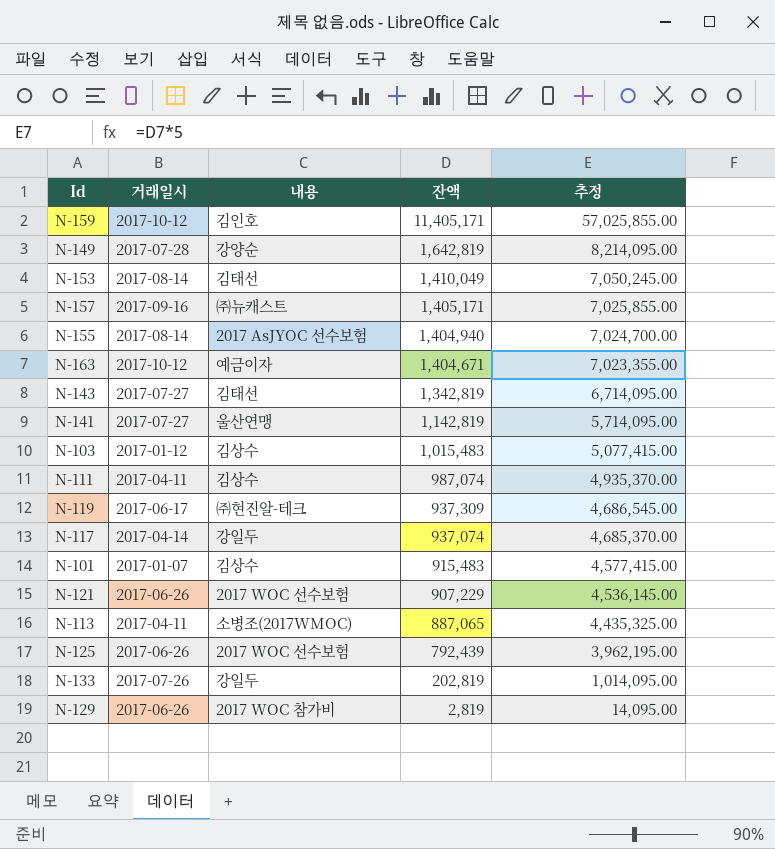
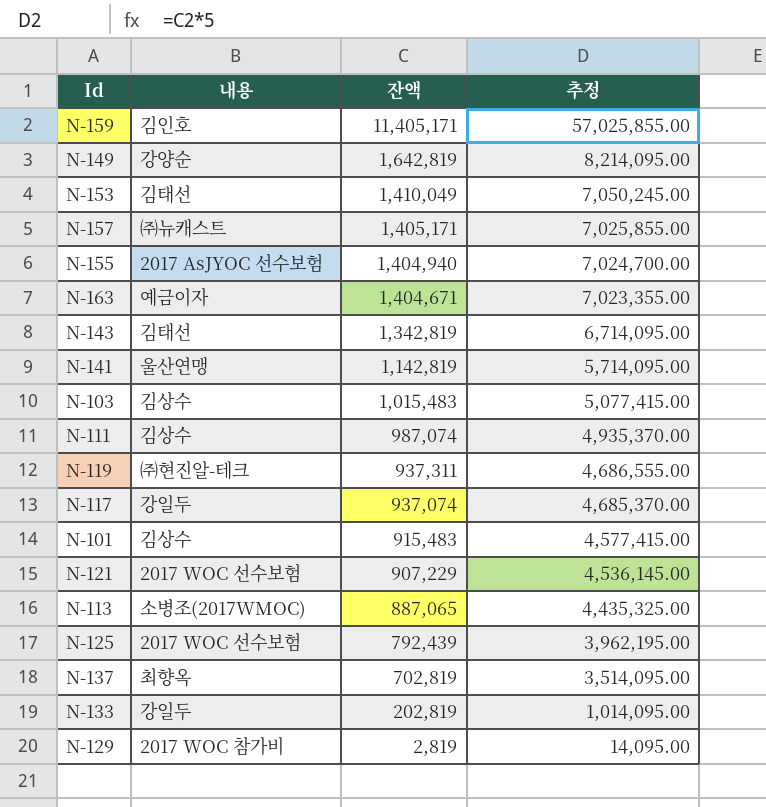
column 거래일시 | position: 2 -> none
N-119 | 잔액: 937,309 -> 937,311
N-119 | 추정: 4,686,545.00 -> 4,686,555.00
row N-137: none -> 최향옥 | 702,819 | 3,514,095.00

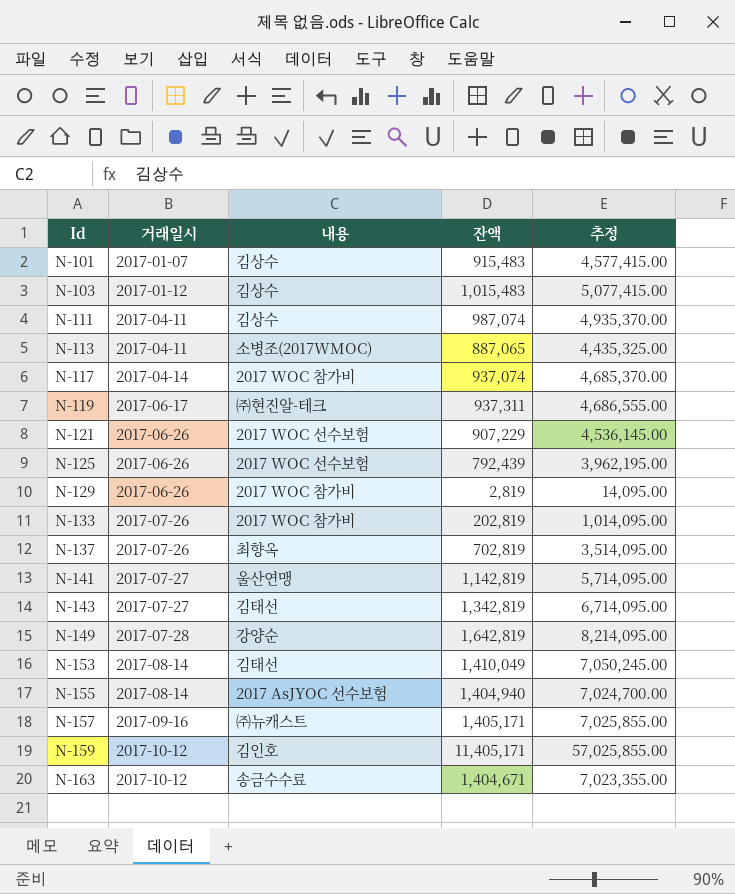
row order: 잔액 descending -> Id ascending
column 거래일시 | position: none -> 2
N-117 | 내용: 강일두 -> 2017 WOC 참가비
N-133 | 내용: 강일두 -> 2017 WOC 참가비
N-163 | 내용: 예금이자 -> 송금수수료

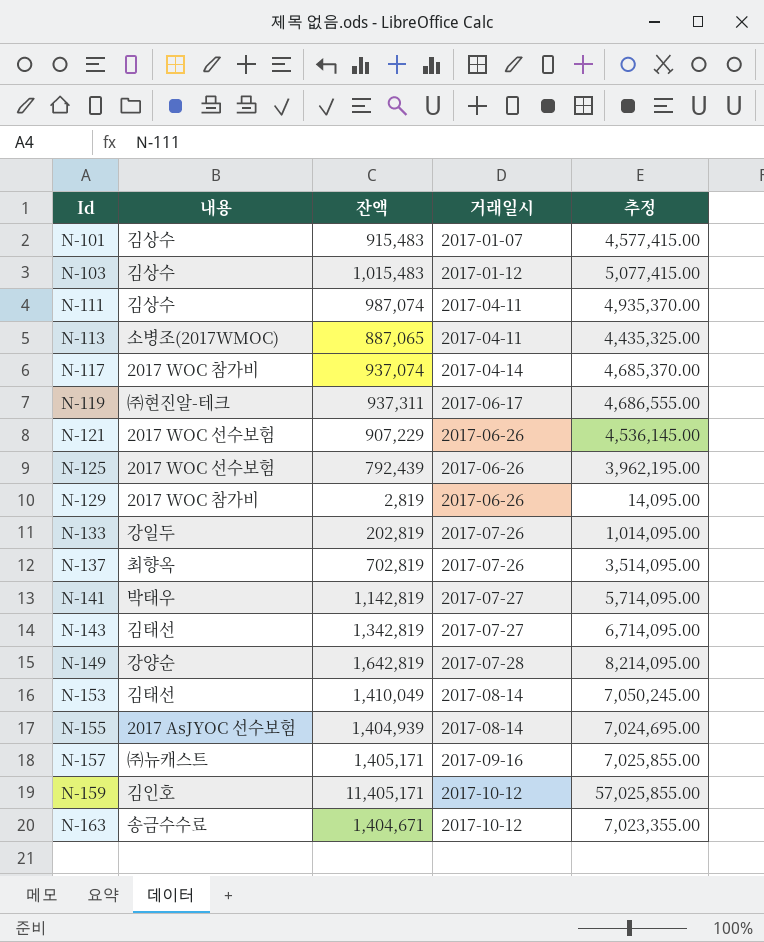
column 거래일시 | position: 2 -> 4
N-133 | 내용: 2017 WOC 참가비 -> 강일두
N-141 | 내용: 울산연맹 -> 박태우
N-155 | 잔액: 1,404,940 -> 1,404,939
N-155 | 추정: 7,024,700.00 -> 7,024,695.00

